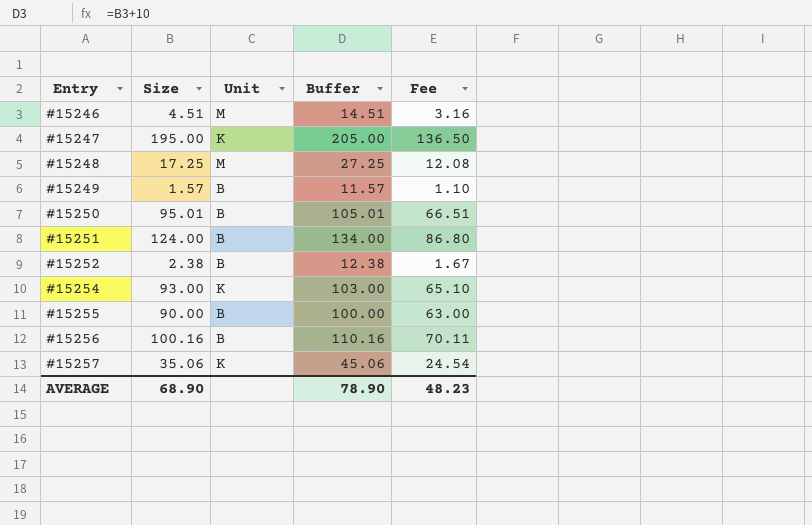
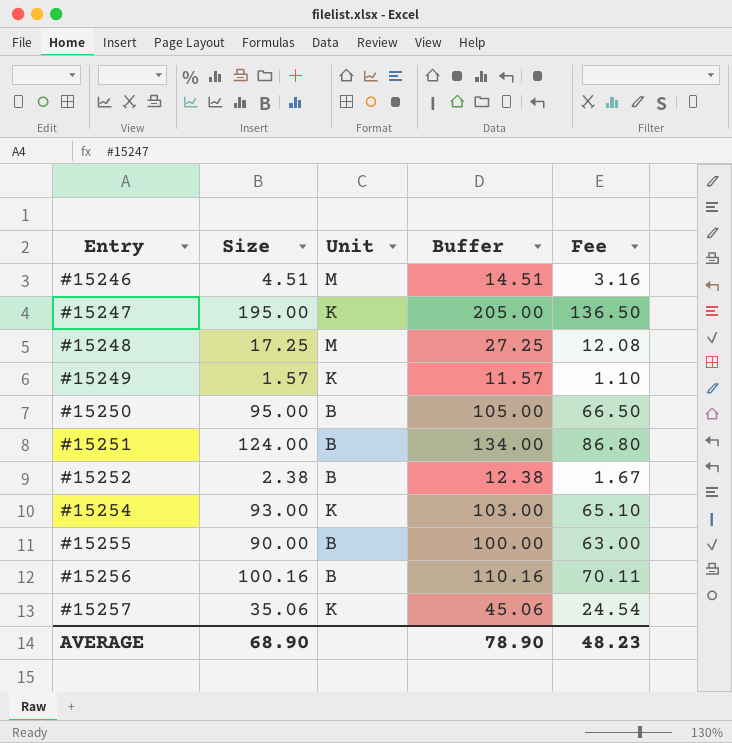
#15249 | Unit: B -> K
#15250 | Size: 95.01 -> 95.00
#15250 | Buffer: 105.01 -> 105.00
#15250 | Fee: 66.51 -> 66.50

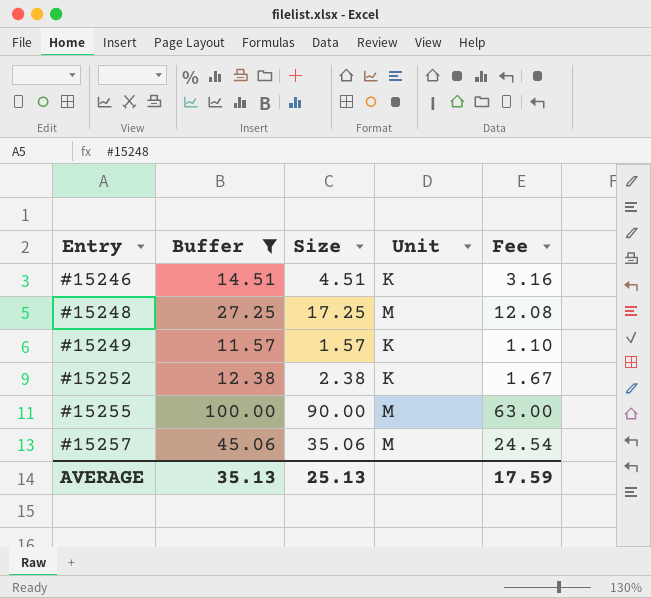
filter: none -> Buffer <= 100.00
column Buffer | position: 4 -> 2
#15246 | Unit: M -> K
#15252 | Unit: B -> K
#15255 | Unit: B -> M
#15257 | Unit: K -> M
AVERAGE | Buffer: 78.90 -> 35.13
AVERAGE | Size: 68.90 -> 25.13
AVERAGE | Fee: 48.23 -> 17.59

